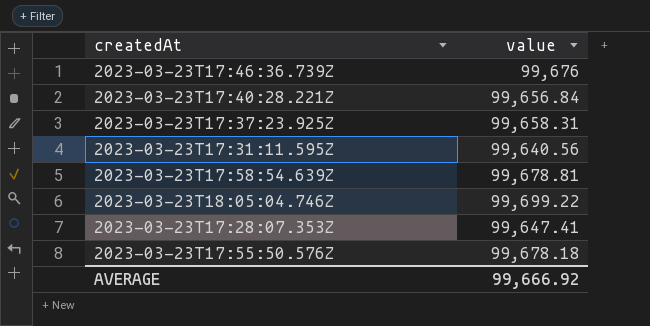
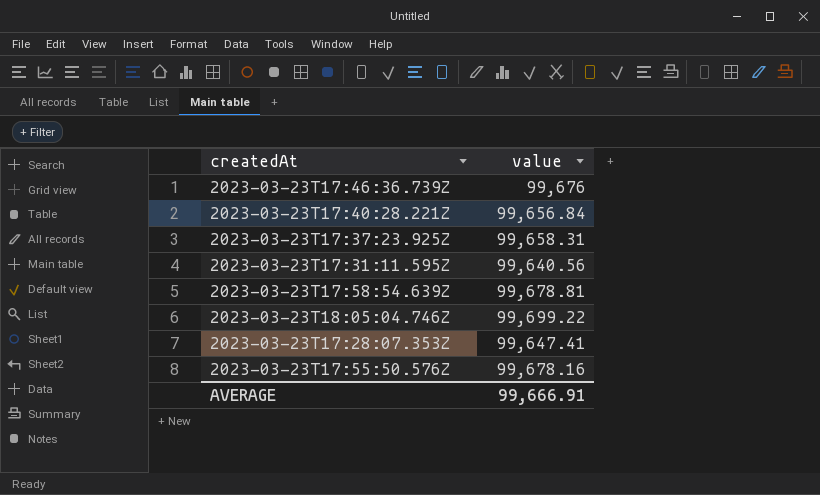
2023-03-23T17:55:50.576Z | value: 99,678.18 -> 99,678.16
AVERAGE | value: 99,666.92 -> 99,666.91

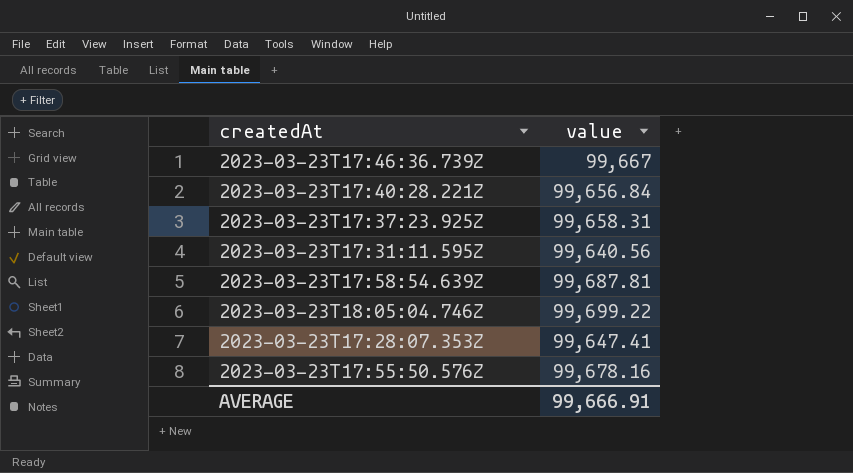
2023-03-23T17:46:36.739Z | value: 99,676 -> 99,667
2023-03-23T17:58:54.639Z | value: 99,678.81 -> 99,687.81

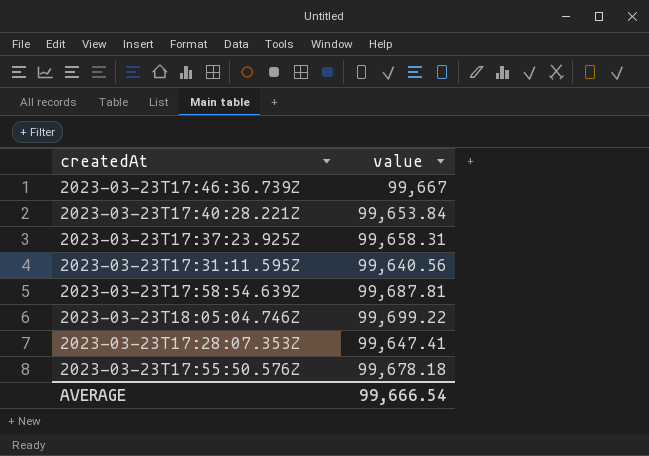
2023-03-23T17:40:28.221Z | value: 99,656.84 -> 99,653.84
2023-03-23T17:55:50.576Z | value: 99,678.16 -> 99,678.18
AVERAGE | value: 99,666.91 -> 99,666.54

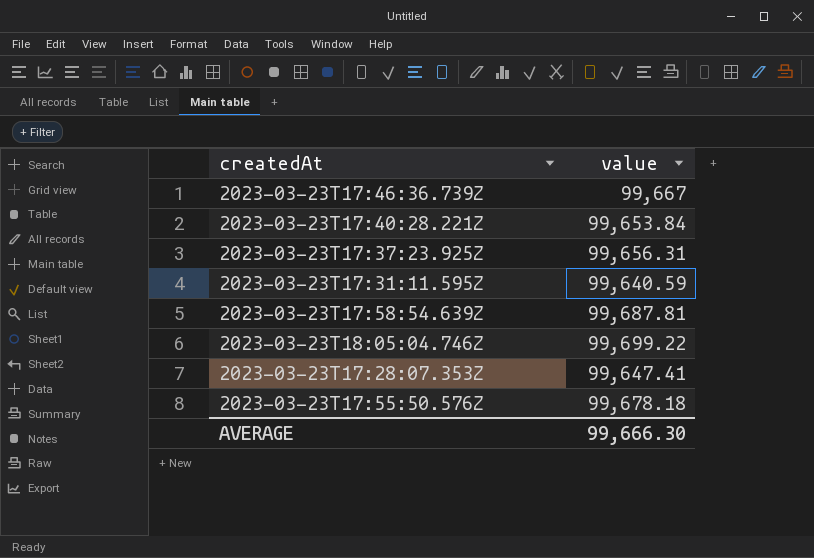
2023-03-23T17:37:23.925Z | value: 99,658.31 -> 99,656.31
2023-03-23T17:31:11.595Z | value: 99,640.56 -> 99,640.59
AVERAGE | value: 99,666.54 -> 99,666.30

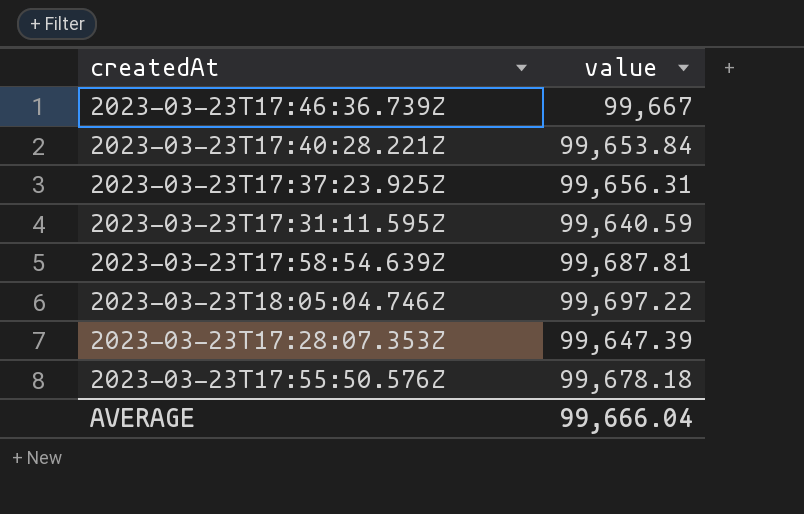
2023-03-23T18:05:04.746Z | value: 99,699.22 -> 99,697.22
2023-03-23T17:28:07.353Z | value: 99,647.41 -> 99,647.39
AVERAGE | value: 99,666.30 -> 99,666.04

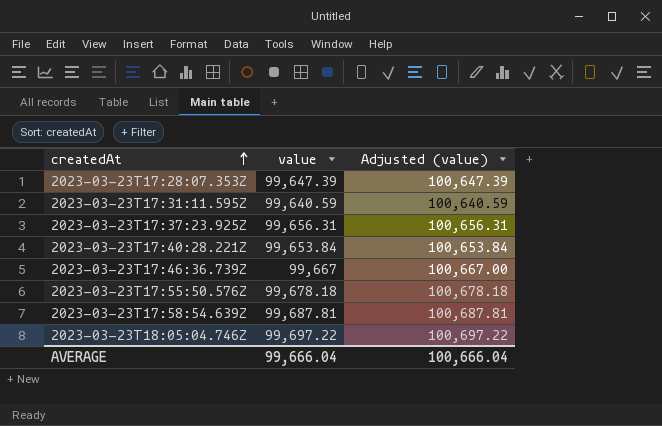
row order: none -> createdAt ascending
column Adjusted (value) | formula: none -> [value] + 1000

